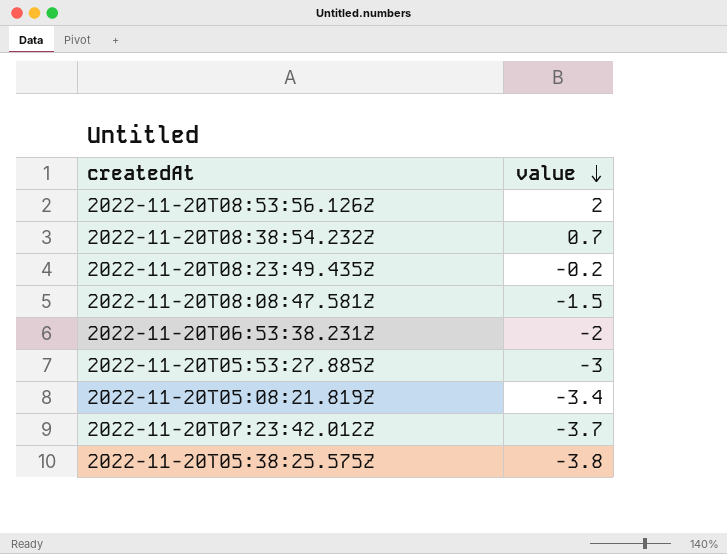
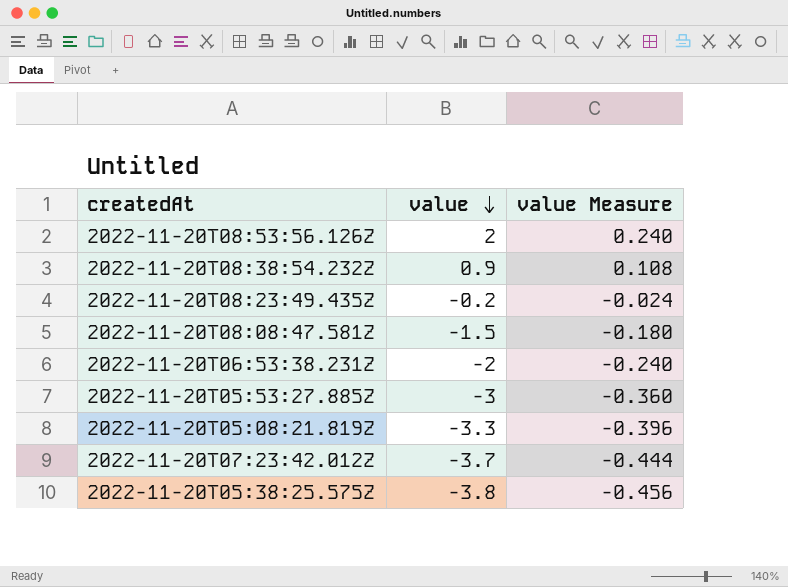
column value Measure | formula: none -> [value] * 0.12
2022-11-20T08:38:54.232Z | value: 0.7 -> 0.9
2022-11-20T05:08:21.819Z | value: -3.4 -> -3.3

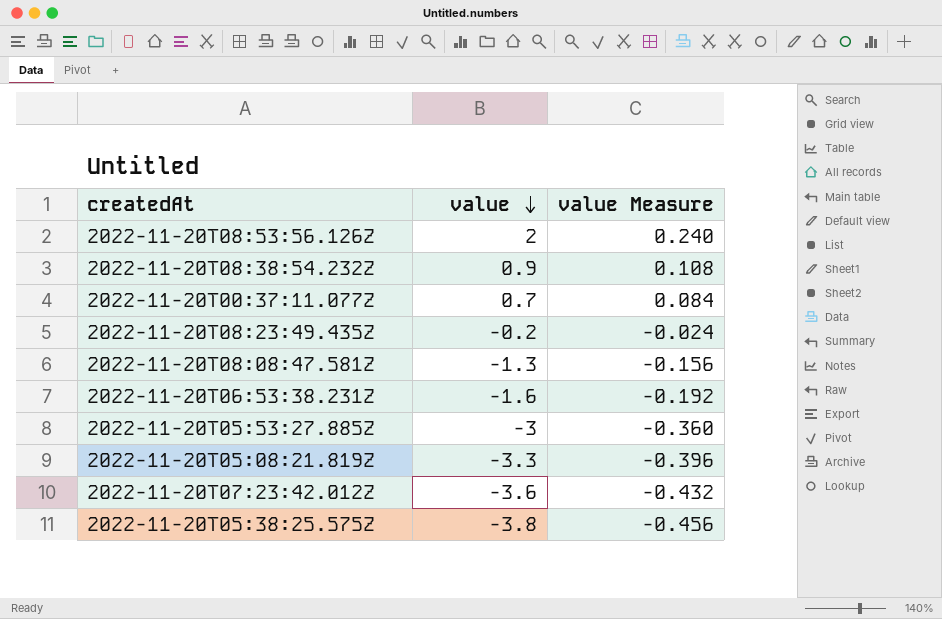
row 2022-11-20T00:37:11.077Z: none -> 0.7 | 0.084
2022-11-20T08:08:47.581Z | value: -1.5 -> -1.3
2022-11-20T08:08:47.581Z | value Measure: -0.180 -> -0.156
2022-11-20T06:53:38.231Z | value: -2 -> -1.6
2022-11-20T06:53:38.231Z | value Measure: -0.240 -> -0.192
2022-11-20T07:23:42.012Z | value: -3.7 -> -3.6
2022-11-20T07:23:42.012Z | value Measure: -0.444 -> -0.432

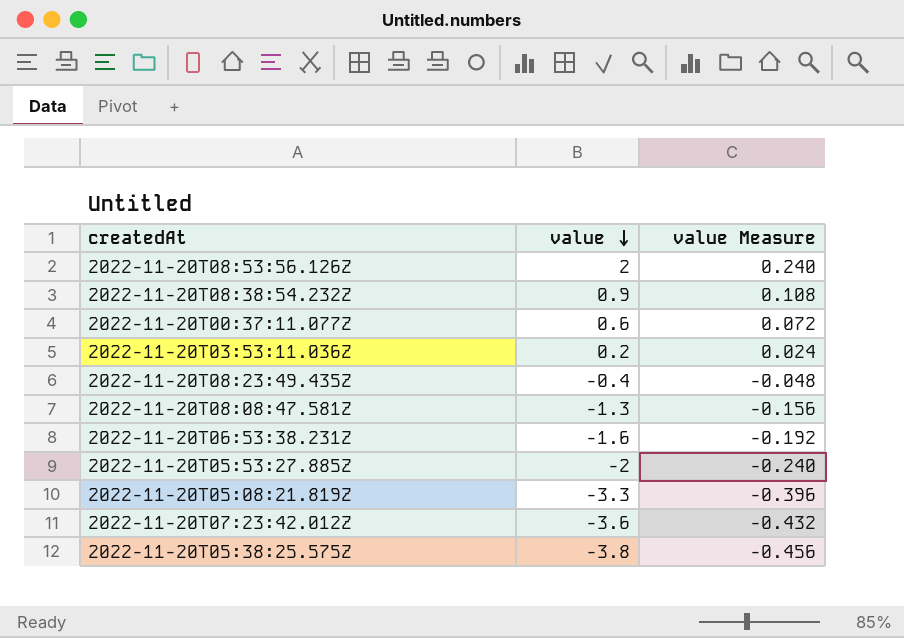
2022-11-20T00:37:11.077Z | value: 0.7 -> 0.6
2022-11-20T00:37:11.077Z | value Measure: 0.084 -> 0.072
row 2022-11-20T03:53:11.036Z: none -> 0.2 | 0.024
2022-11-20T08:23:49.435Z | value: -0.2 -> -0.4
2022-11-20T08:23:49.435Z | value Measure: -0.024 -> -0.048
2022-11-20T05:53:27.885Z | value: -3 -> -2
2022-11-20T05:53:27.885Z | value Measure: -0.360 -> -0.240

